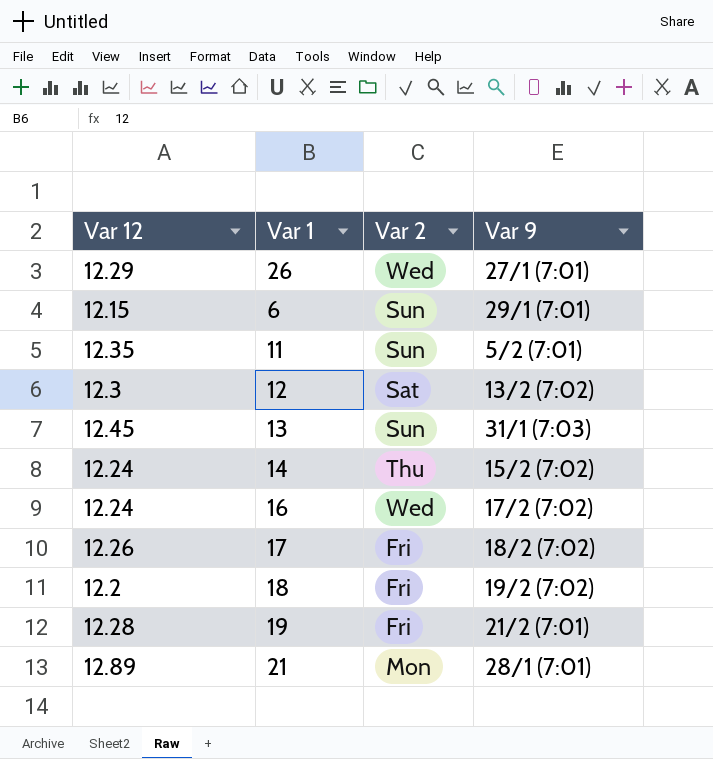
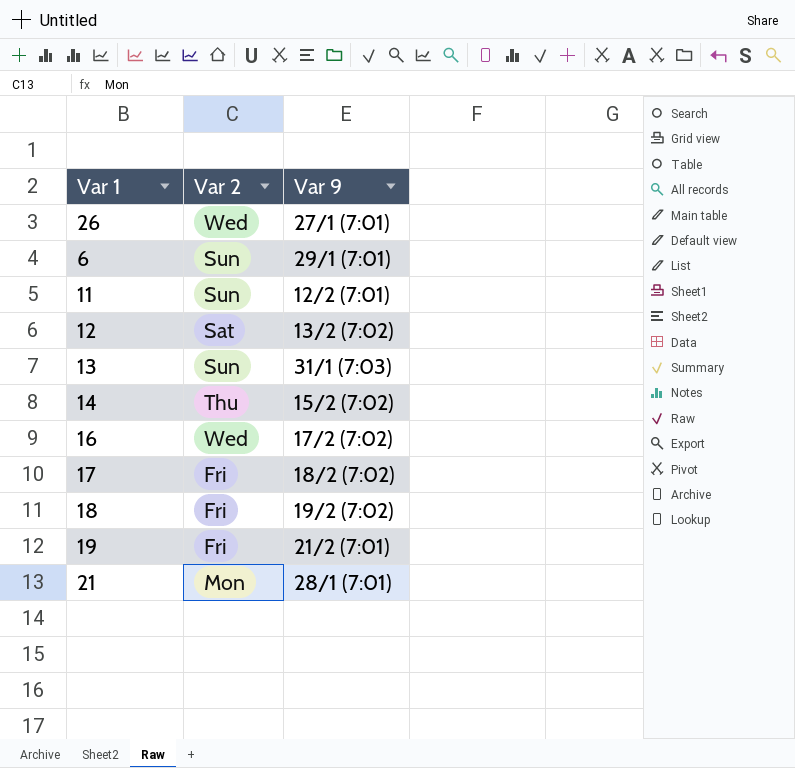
column Var 12 | position: 1 -> none
11 | Var 9: 5/2 (7:01) -> 12/2 (7:01)

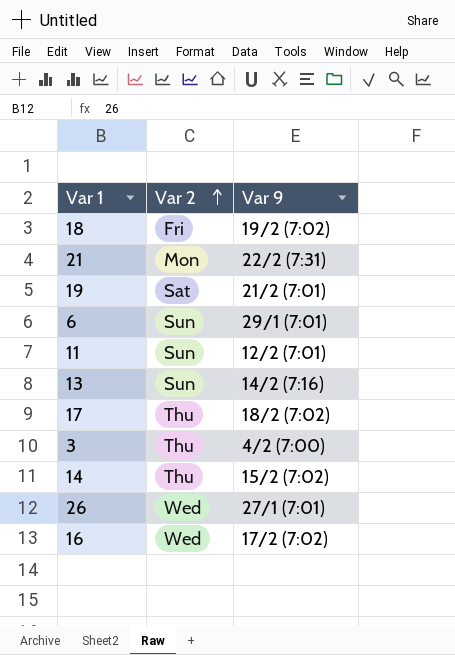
row order: none -> Var 2 ascending
row 12: Sat | 13/2 (7:02) -> none
21 | Var 9: 28/1 (7:01) -> 22/2 (7:31)
19 | Var 2: Fri -> Sat
13 | Var 9: 31/1 (7:03) -> 14/2 (7:16)
17 | Var 2: Fri -> Thu
row 3: none -> Thu | 4/2 (7:00)

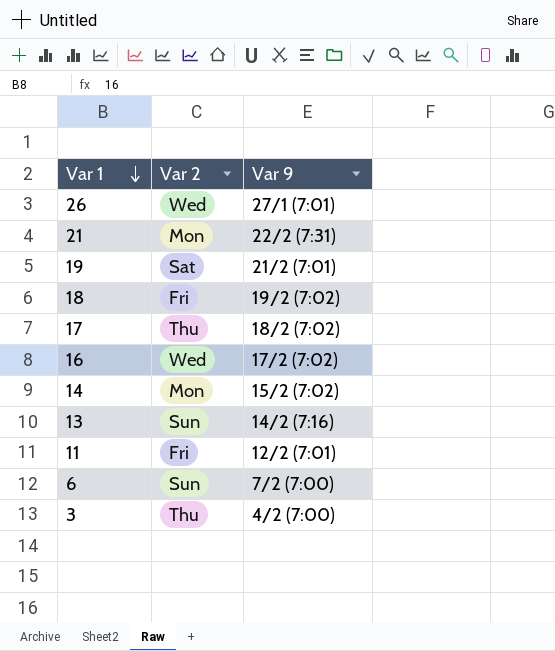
row order: Var 2 ascending -> Var 1 descending
14 | Var 2: Thu -> Mon
11 | Var 2: Sun -> Fri
6 | Var 9: 29/1 (7:01) -> 7/2 (7:00)

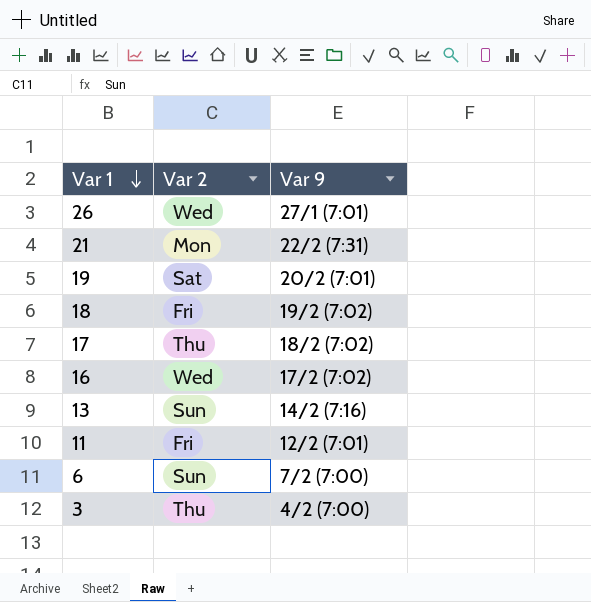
row 14: Mon | 15/2 (7:02) -> none
19 | Var 9: 21/2 (7:01) -> 20/2 (7:01)

